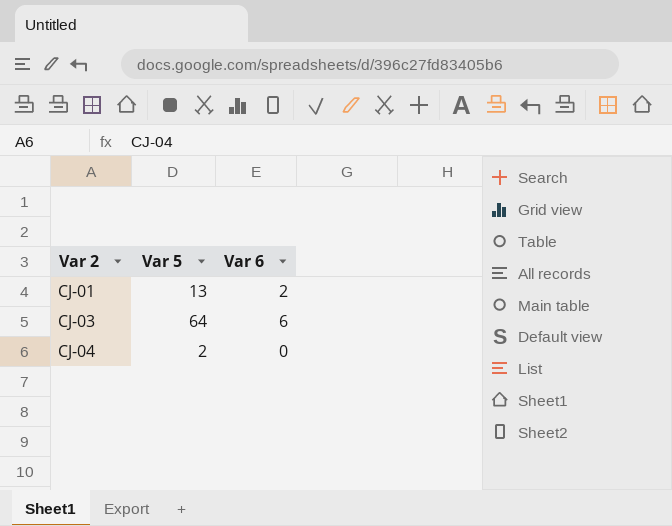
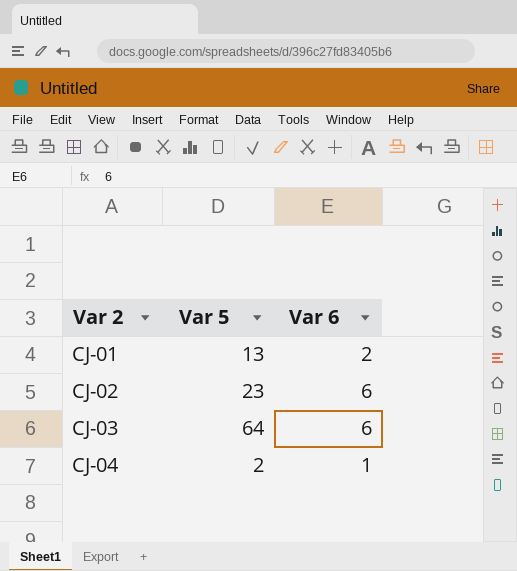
row CJ-02: none -> 23 | 6
CJ-04 | Var 6: 0 -> 1

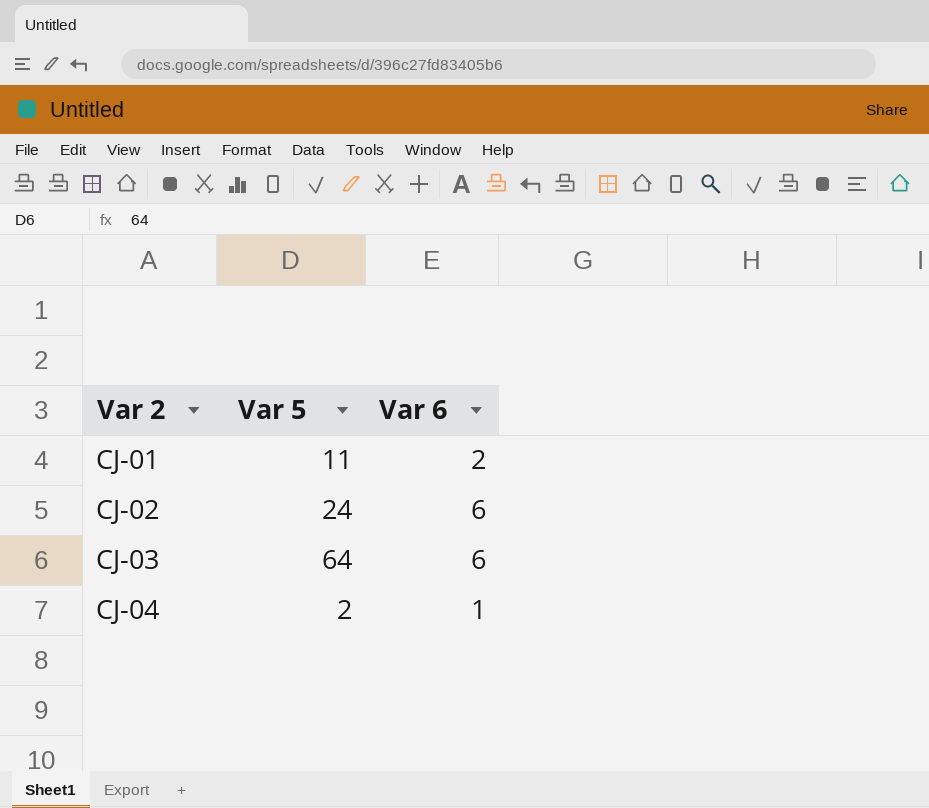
CJ-01 | Var 5: 13 -> 11
CJ-02 | Var 5: 23 -> 24

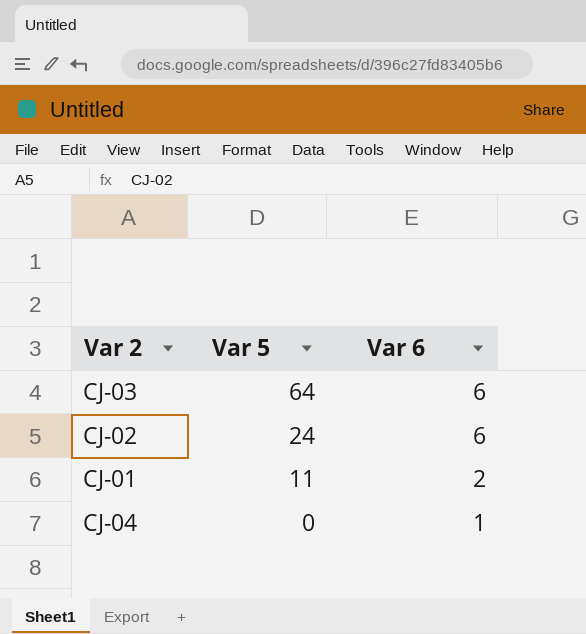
row order: Var 2 ascending -> Var 5 descending
CJ-04 | Var 5: 2 -> 0

